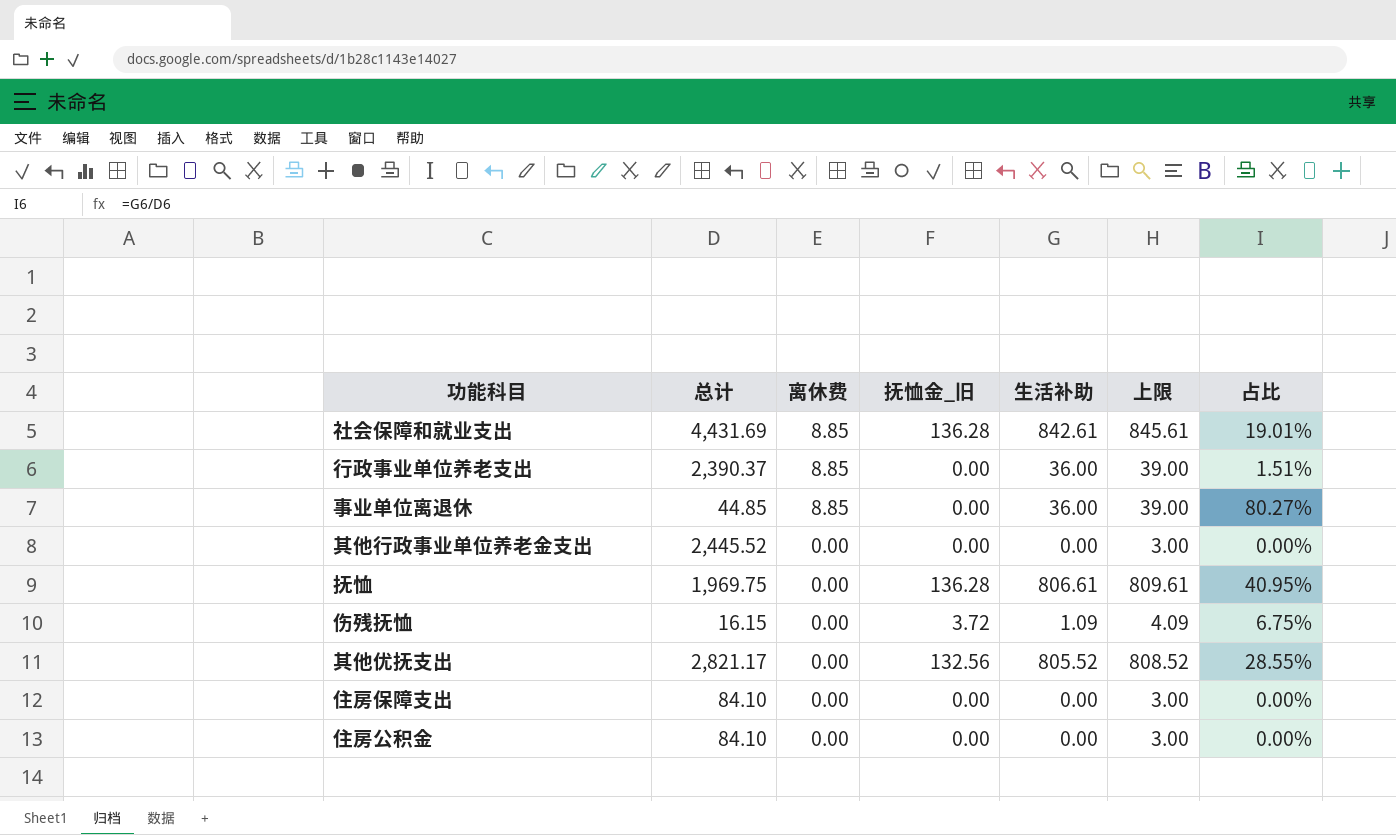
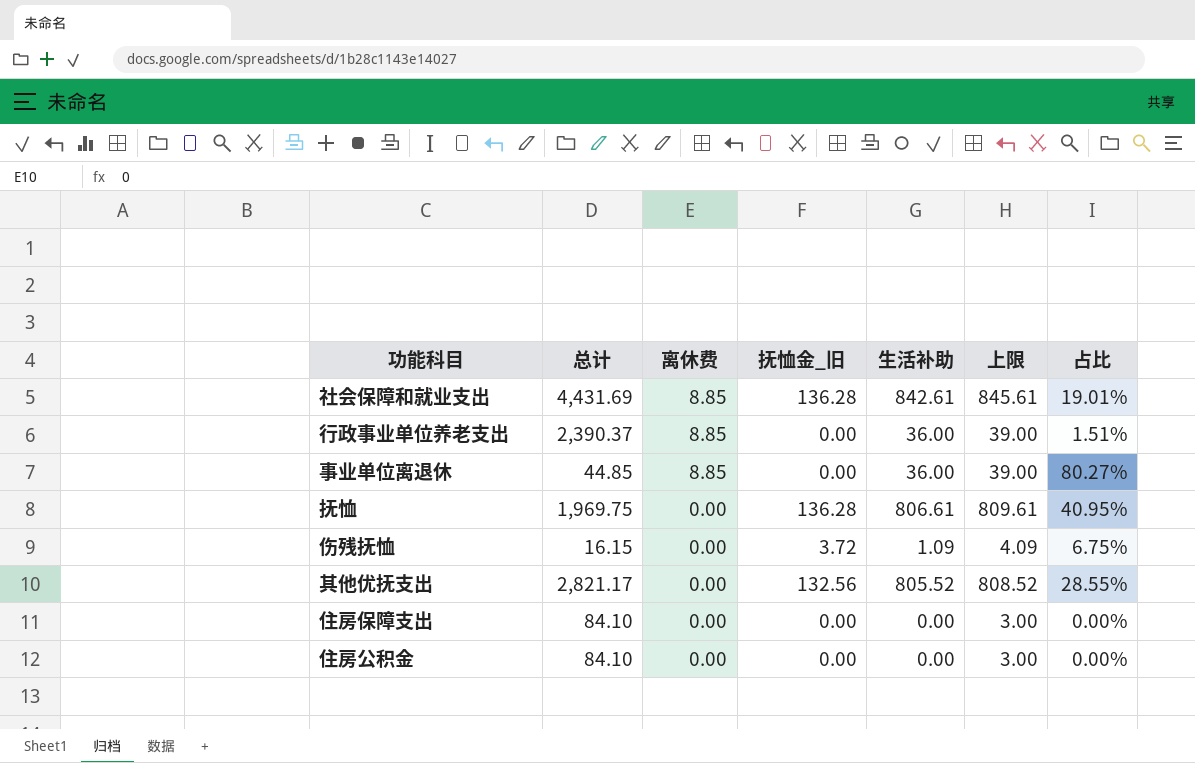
row 其他行政事业单位养老金支出: 2,445.52 | 0.00 | 0.00 | 0.00 | 3.00 | 0.00% -> none

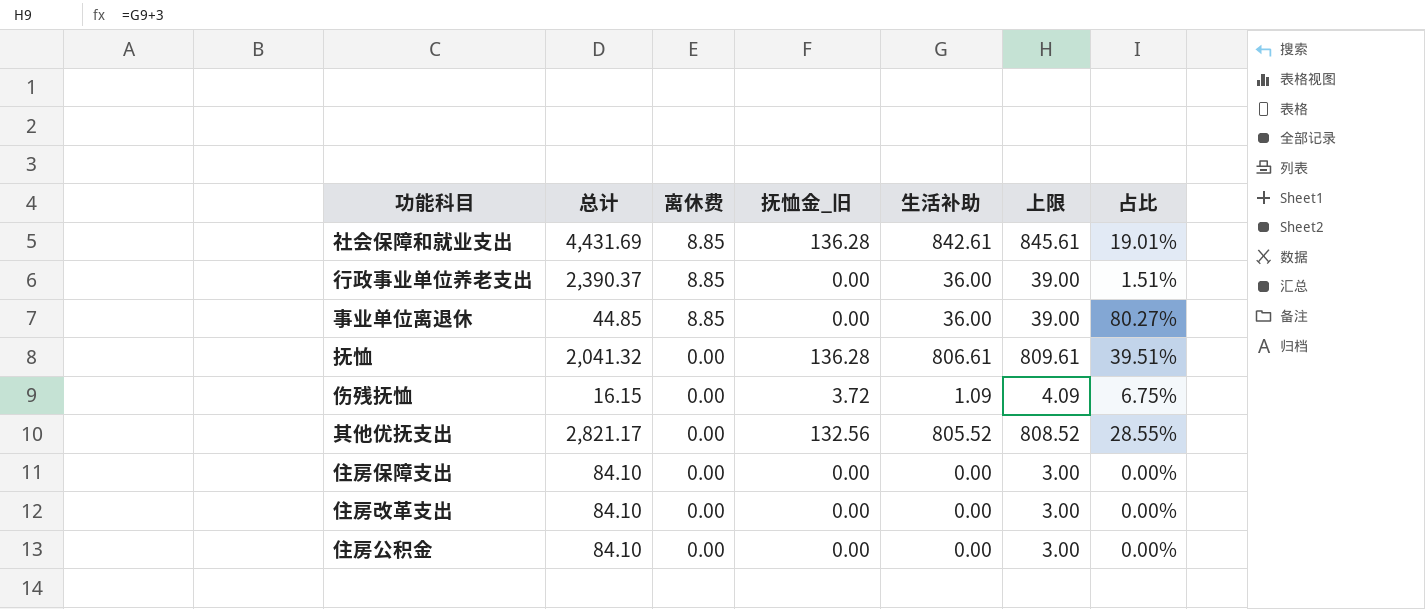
抚恤 | 总计: 1,969.75 -> 2,041.32
抚恤 | 占比: 40.95% -> 39.51%
row 住房改革支出: none -> 84.10 | 0.00 | 0.00 | 0.00 | 3.00 | 0.00%

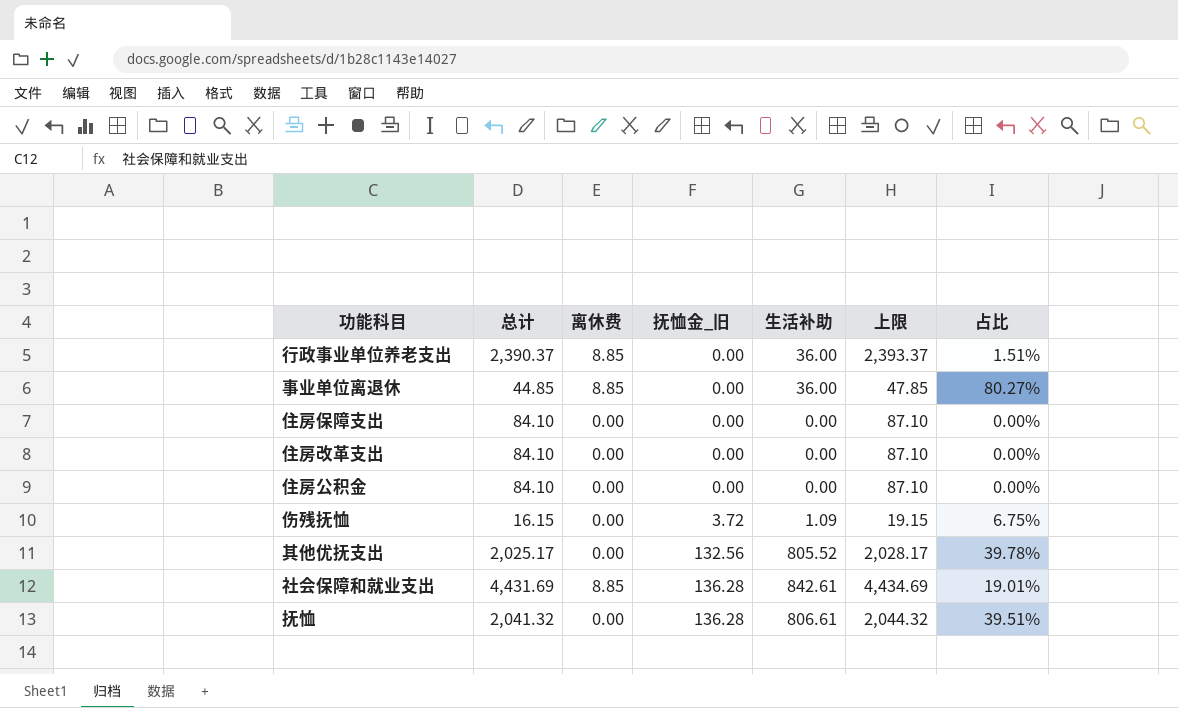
row order: 离休费 descending -> 抚恤金_旧 ascending
column 上限 | formula: [生活补助] + 3 -> [总计] + 3
其他优抚支出 | 总计: 2,821.17 -> 2,025.17
其他优抚支出 | 占比: 28.55% -> 39.78%

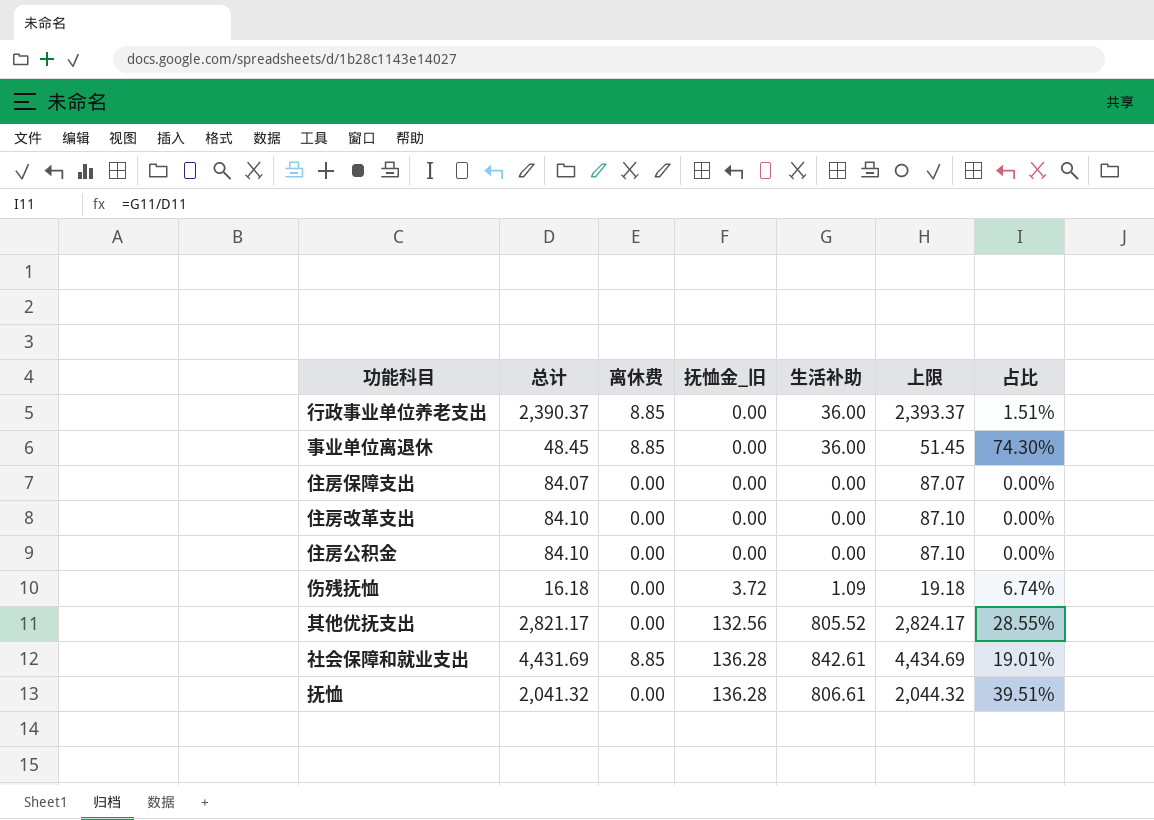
事业单位离退休 | 总计: 44.85 -> 48.45
事业单位离退休 | 上限: 47.85 -> 51.45
事业单位离退休 | 占比: 80.27% -> 74.30%
住房保障支出 | 总计: 84.10 -> 84.07
住房保障支出 | 上限: 87.10 -> 87.07
伤残抚恤 | 总计: 16.15 -> 16.18
伤残抚恤 | 上限: 19.15 -> 19.18
伤残抚恤 | 占比: 6.75% -> 6.74%
其他优抚支出 | 总计: 2,025.17 -> 2,821.17
其他优抚支出 | 上限: 2,028.17 -> 2,824.17
其他优抚支出 | 占比: 39.78% -> 28.55%

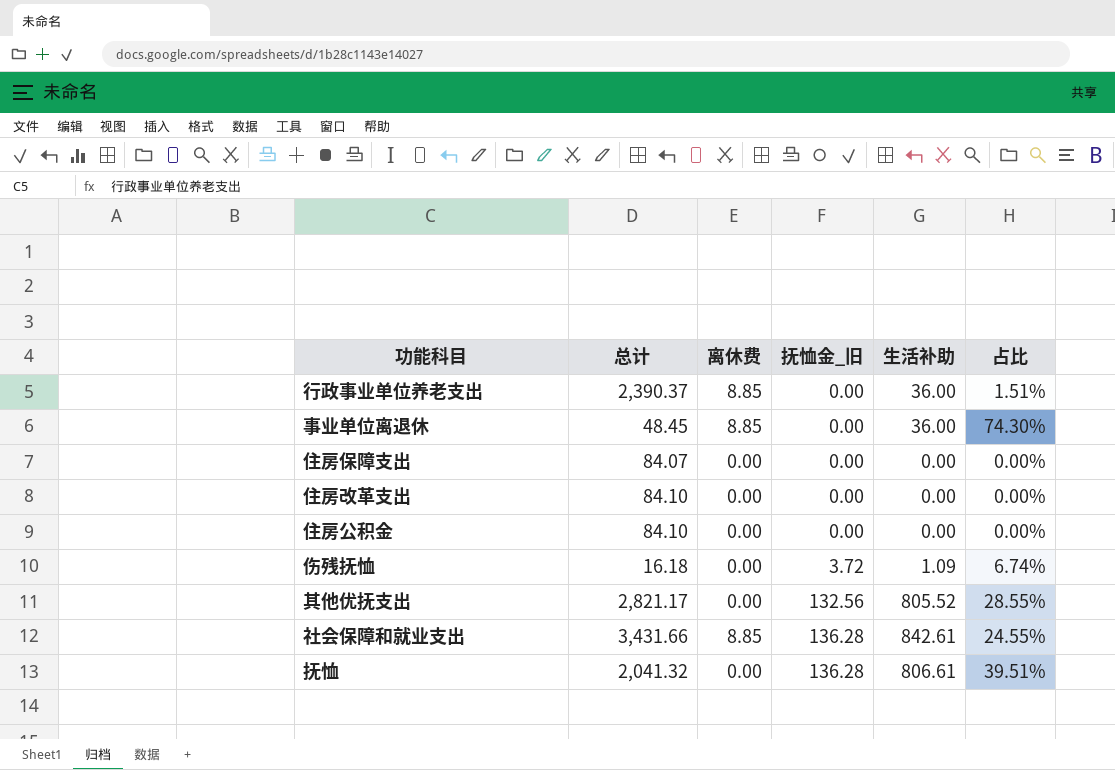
column 上限 | formula: [总计] + 3 -> none
社会保障和就业支出 | 总计: 4,431.69 -> 3,431.66
社会保障和就业支出 | 占比: 19.01% -> 24.55%

